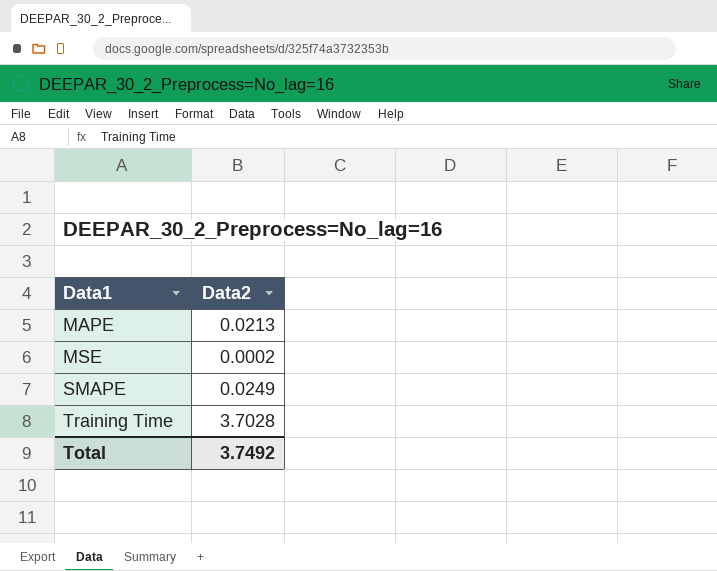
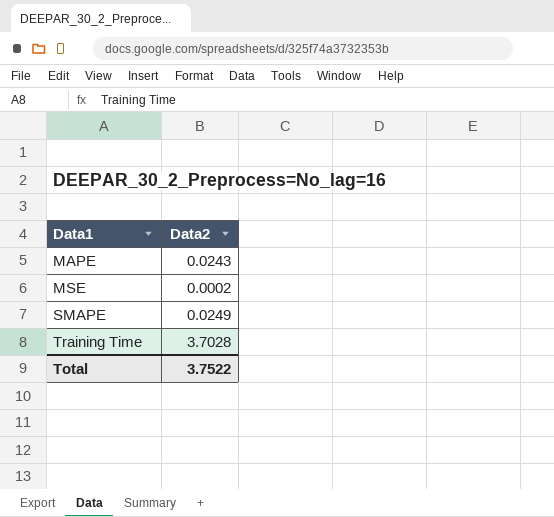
MAPE | Data2: 0.0213 -> 0.0243
Total | Data2: 3.7492 -> 3.7522

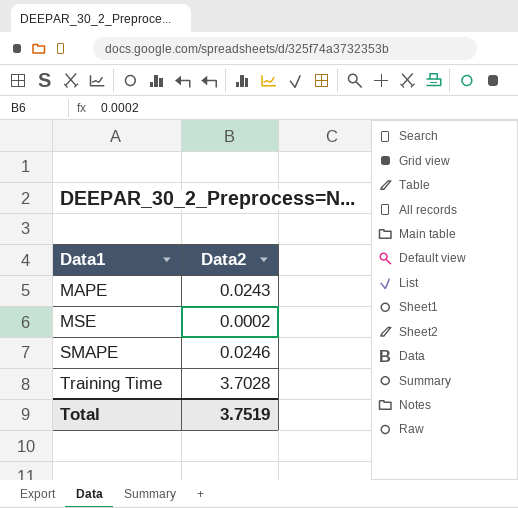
SMAPE | Data2: 0.0249 -> 0.0246
Total | Data2: 3.7522 -> 3.7519

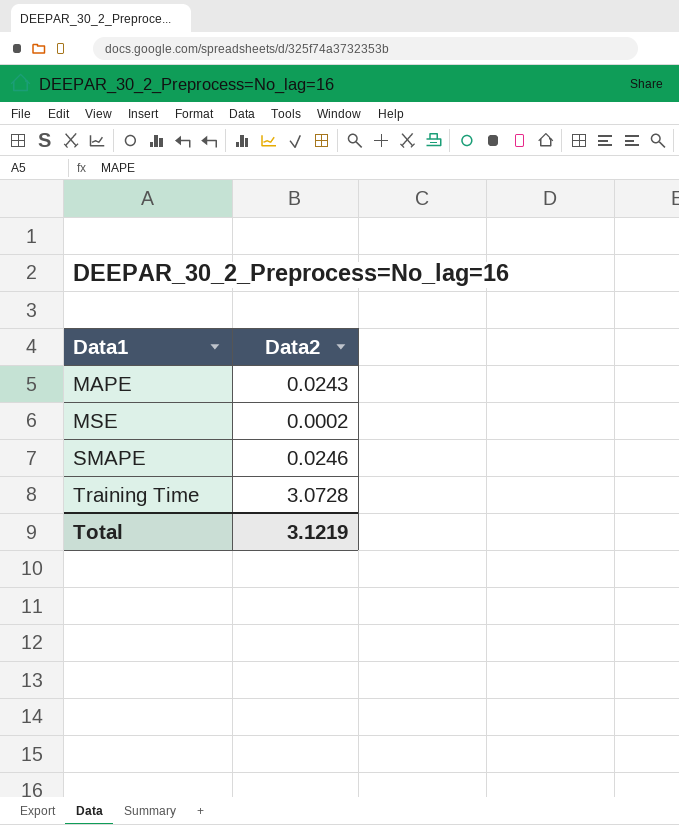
Training Time | Data2: 3.7028 -> 3.0728
Total | Data2: 3.7519 -> 3.1219

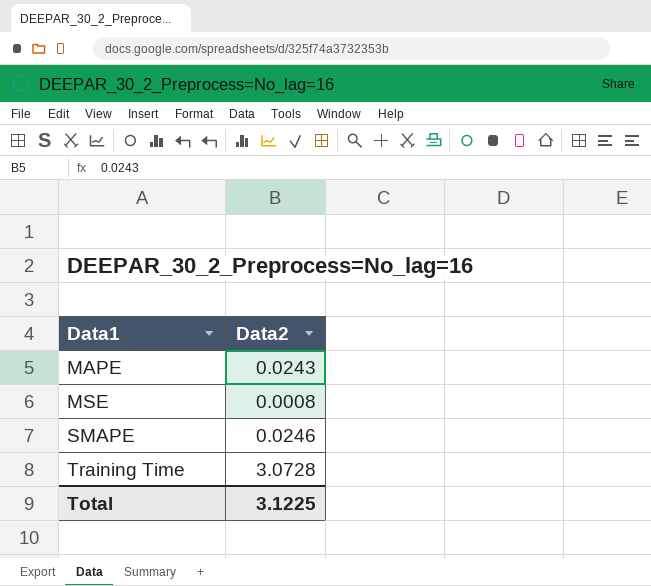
MSE | Data2: 0.0002 -> 0.0008
Total | Data2: 3.1219 -> 3.1225

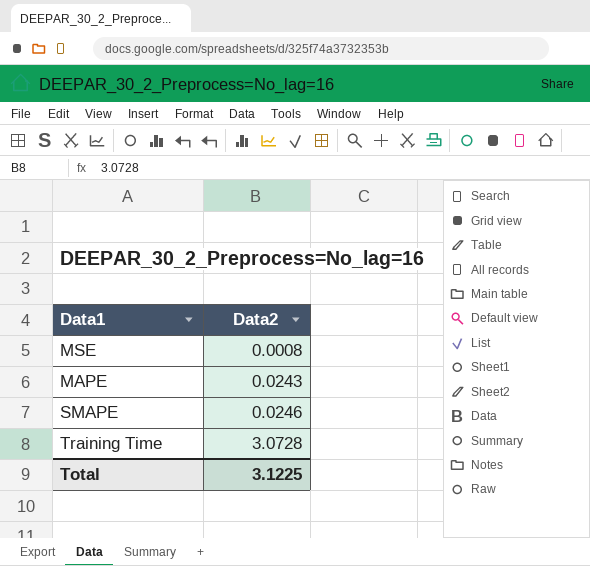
row order: Data1 ascending -> Data2 ascending

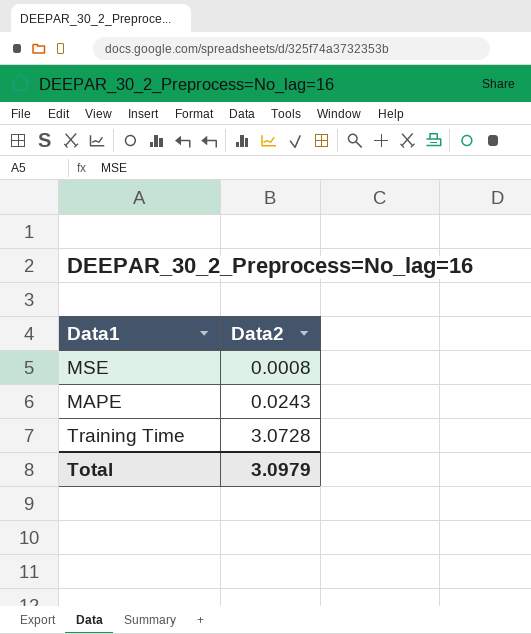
row SMAPE: 0.0246 -> none
Total | Data2: 3.1225 -> 3.0979

